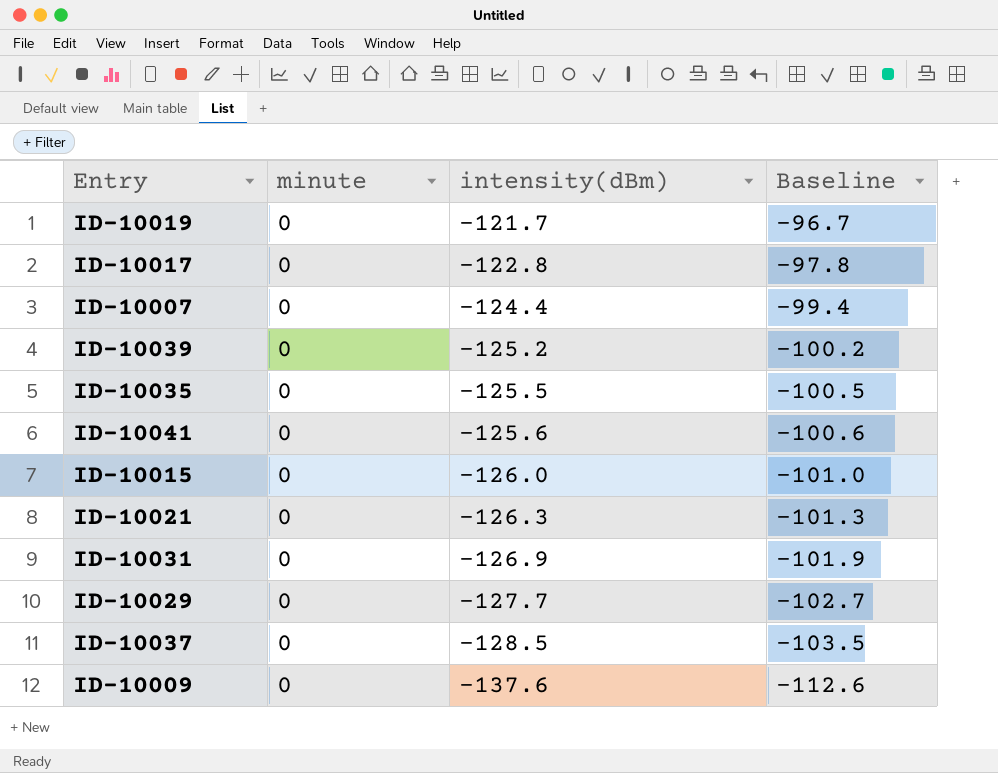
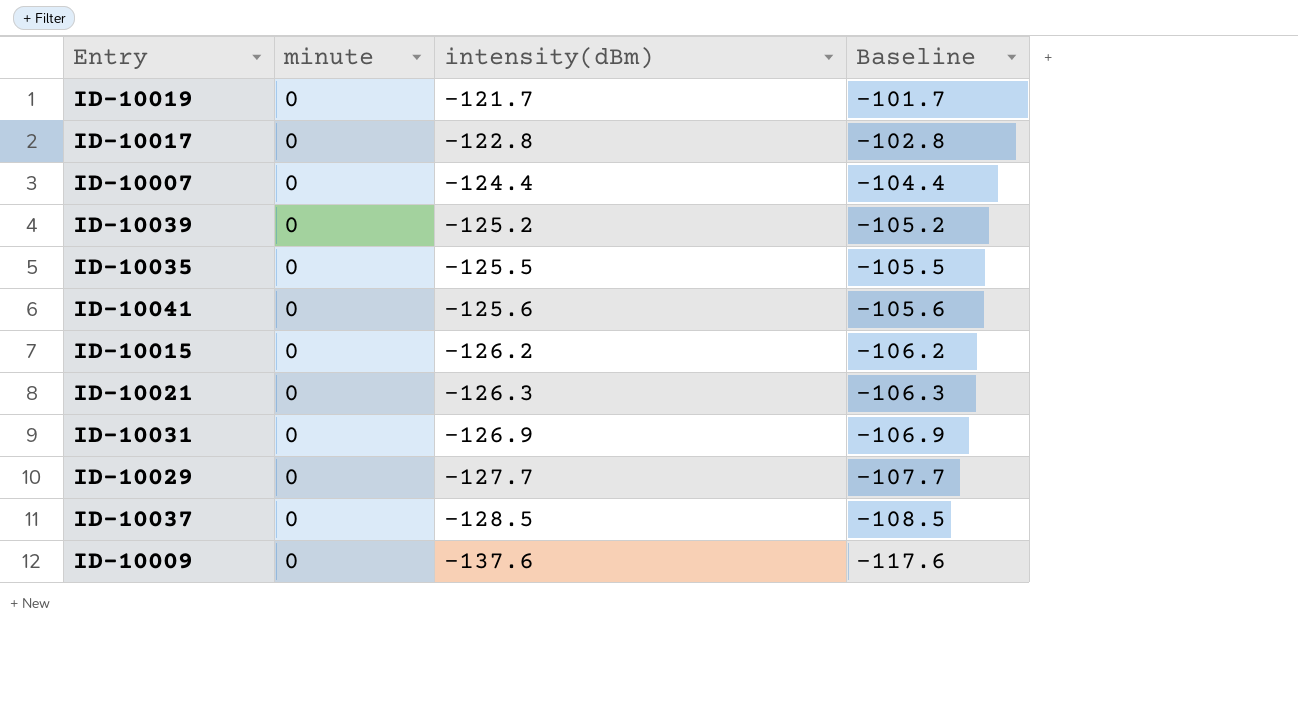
column Baseline | formula: [intensity(dBm)] + 25 -> [intensity(dBm)] + 20
ID-10015 | intensity(dBm): -126.0 -> -126.2

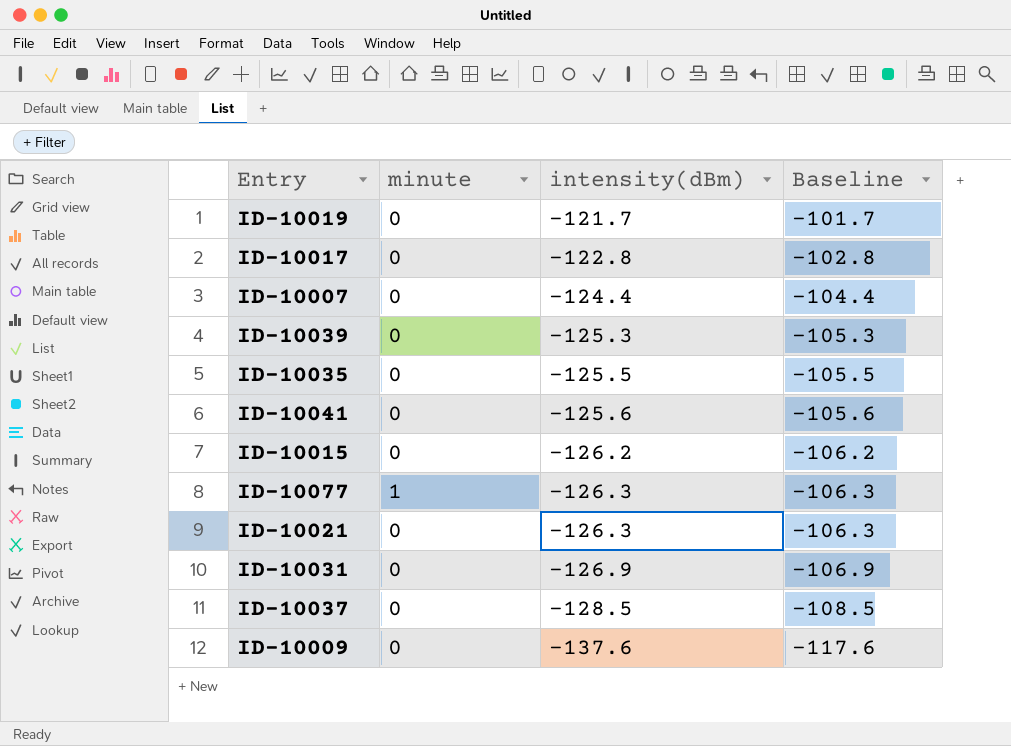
row ID-10029: 0 | -127.7 | -107.7 -> none
ID-10039 | intensity(dBm): -125.2 -> -125.3
ID-10039 | Baseline: -105.2 -> -105.3
row ID-10077: none -> 1 | -126.3 | -106.3

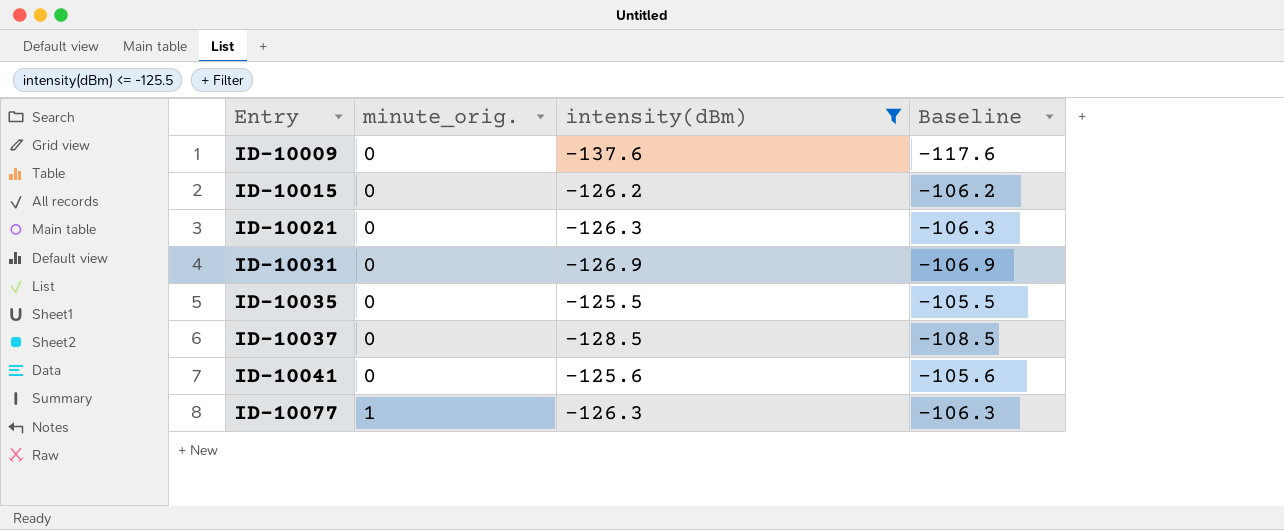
filter: none -> intensity(dBm) <= -125.5
row order: intensity(dBm) descending -> Entry ascending
column name: minute -> minute_orig.

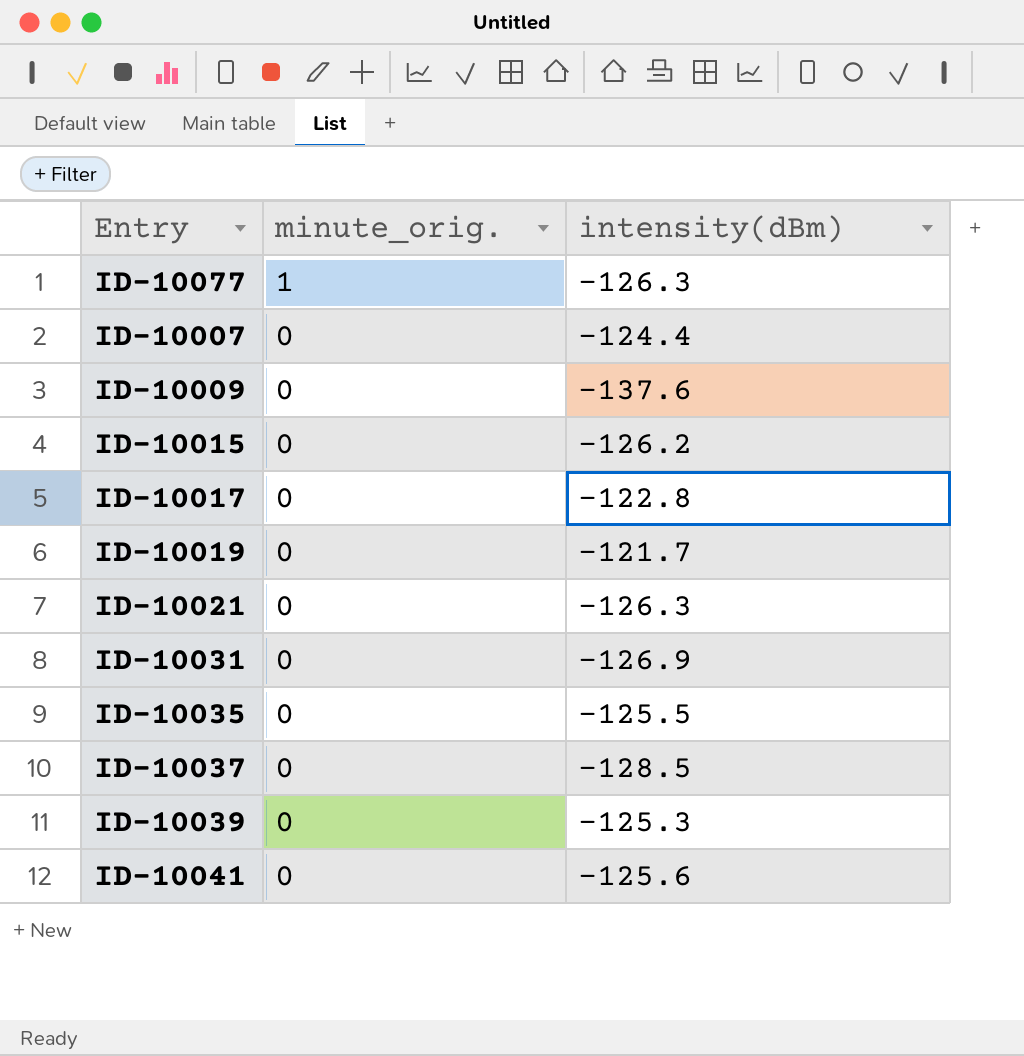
filter: intensity(dBm) <= -125.5 -> none
row order: Entry ascending -> minute_orig. descending
column Baseline | formula: [intensity(dBm)] + 20 -> none

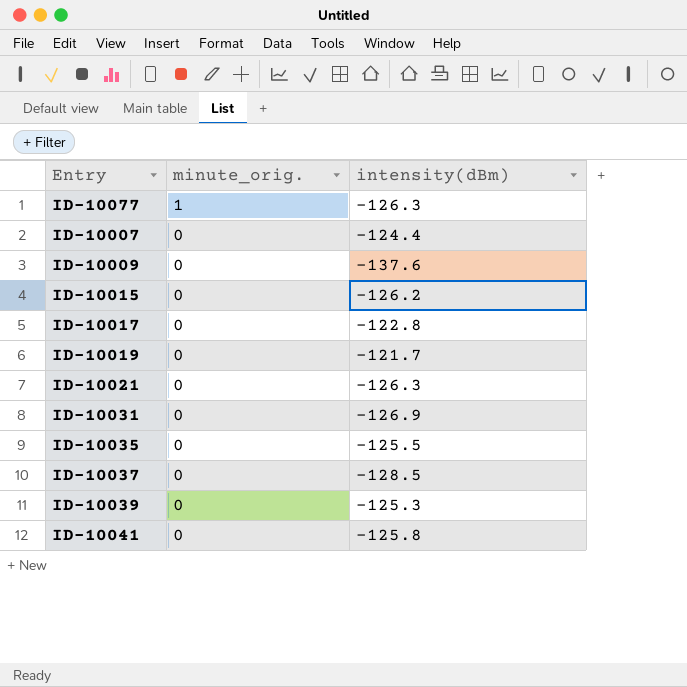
ID-10041 | intensity(dBm): -125.6 -> -125.8

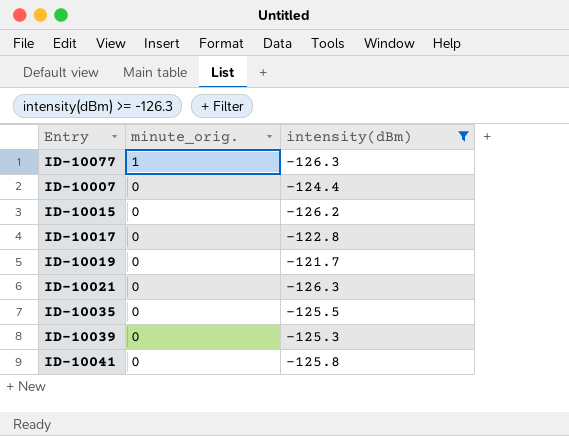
filter: none -> intensity(dBm) >= -126.3

